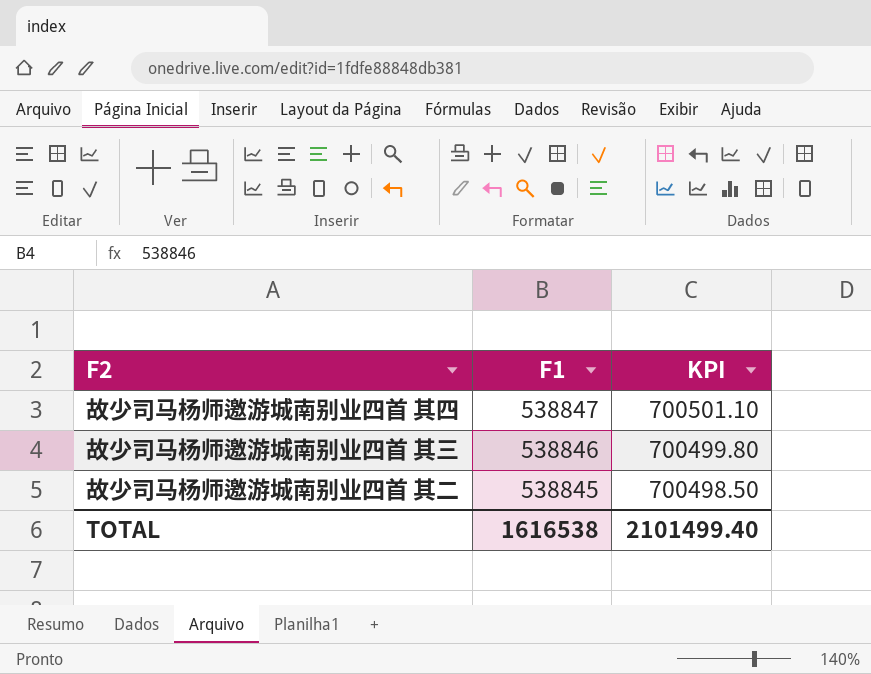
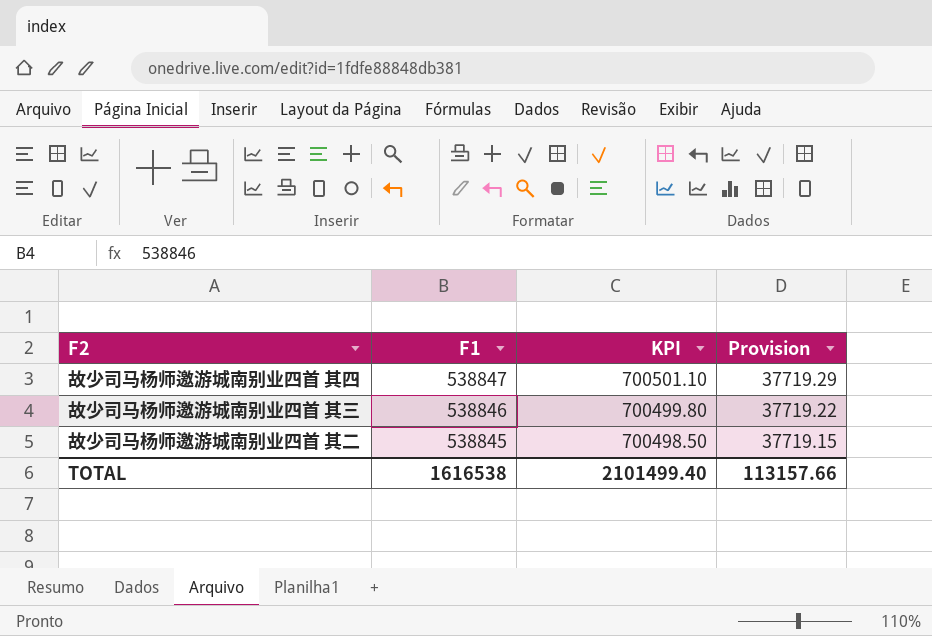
column Provision | formula: none -> [F1] * 0.07

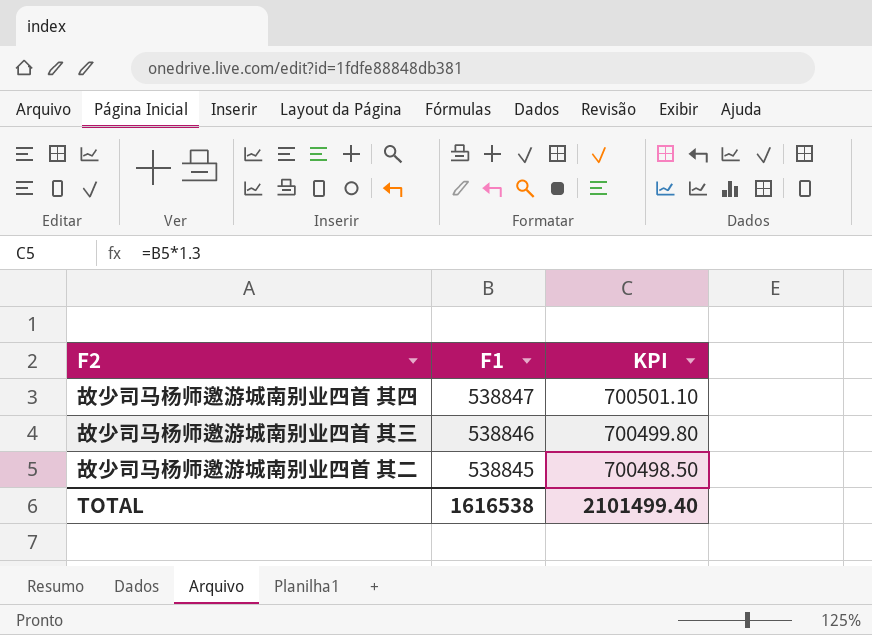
column Provision | formula: [F1] * 0.07 -> none

